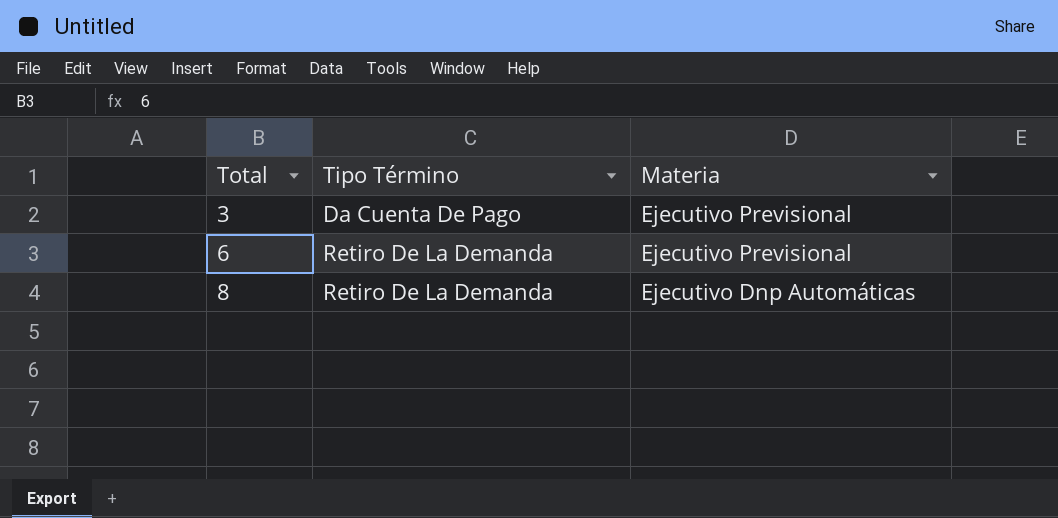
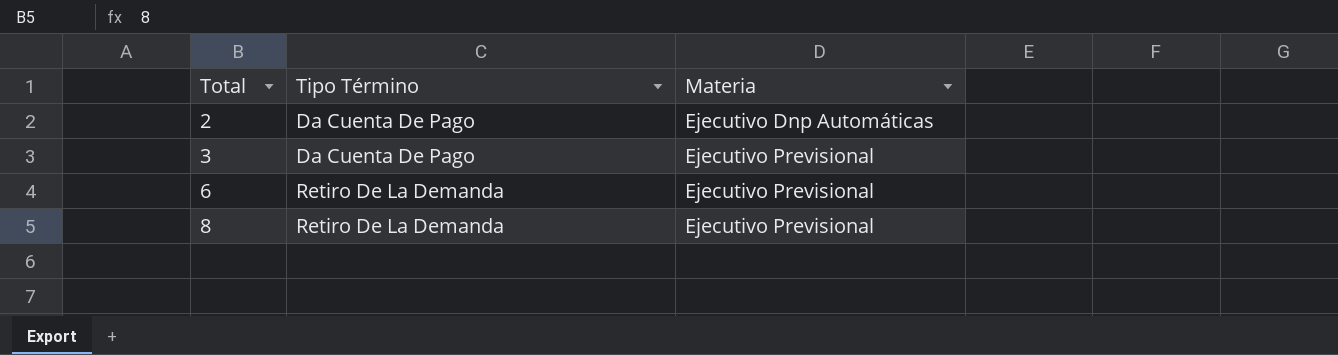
row 2: none -> Da Cuenta De Pago | Ejecutivo Dnp Automáticas
8 | Materia: Ejecutivo Dnp Automáticas -> Ejecutivo Previsional

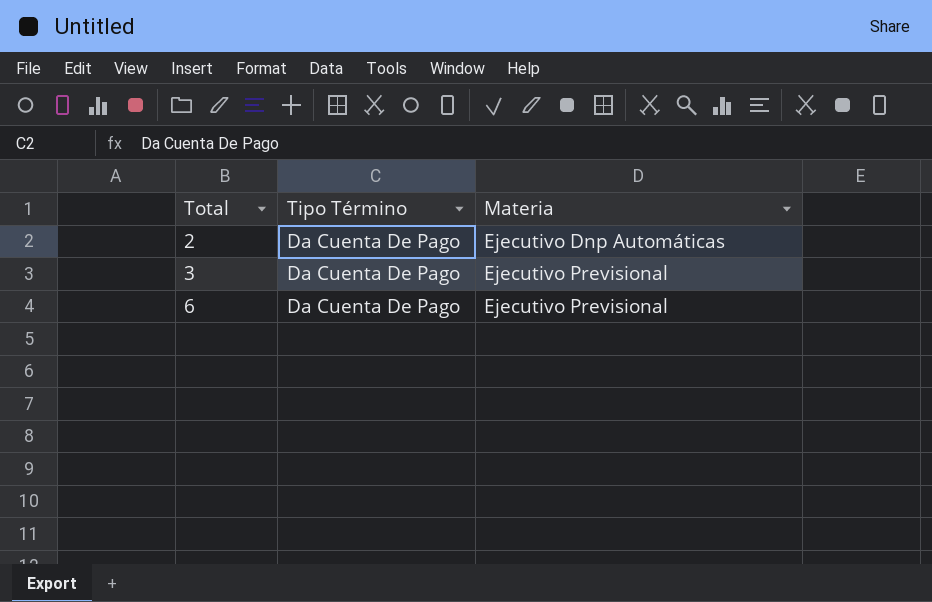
row 8: Retiro De La Demanda | Ejecutivo Previsional -> none
6 | Tipo Término: Retiro De La Demanda -> Da Cuenta De Pago

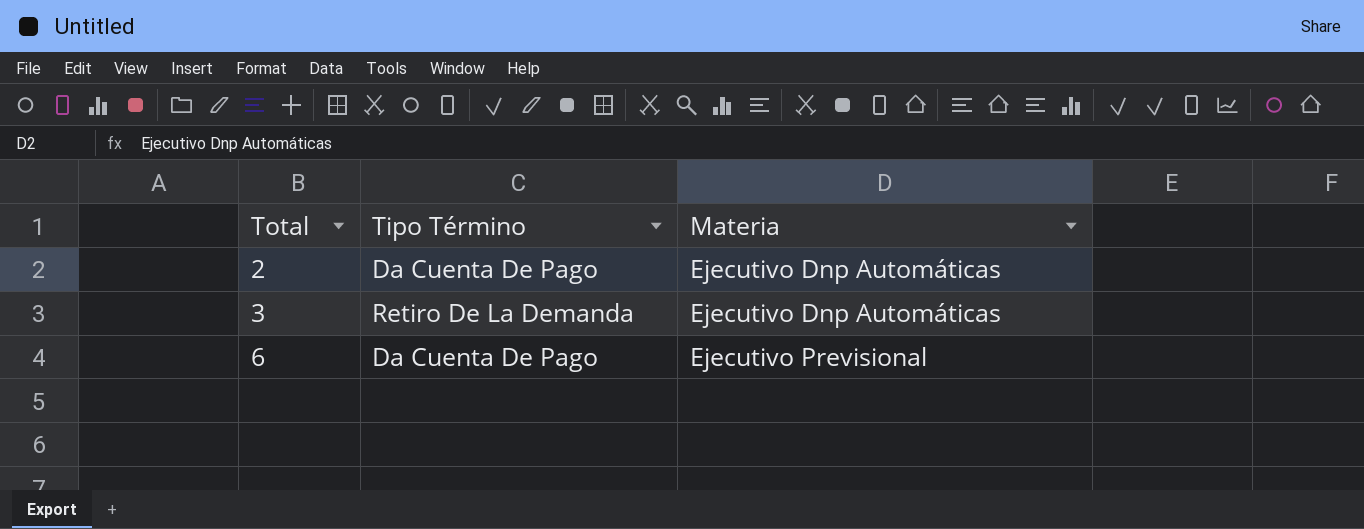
3 | Tipo Término: Da Cuenta De Pago -> Retiro De La Demanda
3 | Materia: Ejecutivo Previsional -> Ejecutivo Dnp Automáticas

